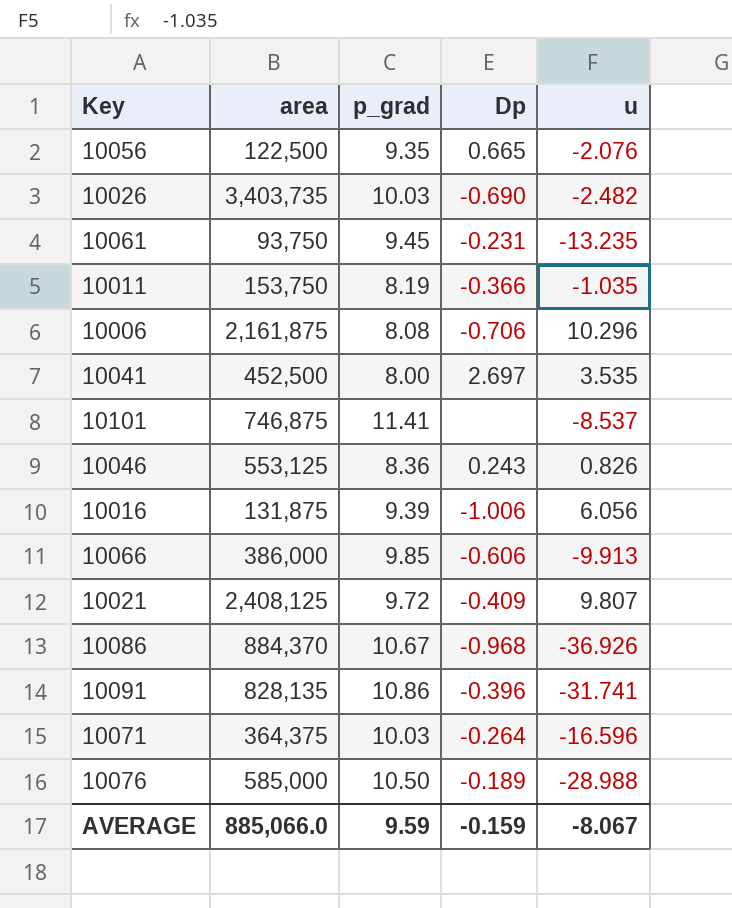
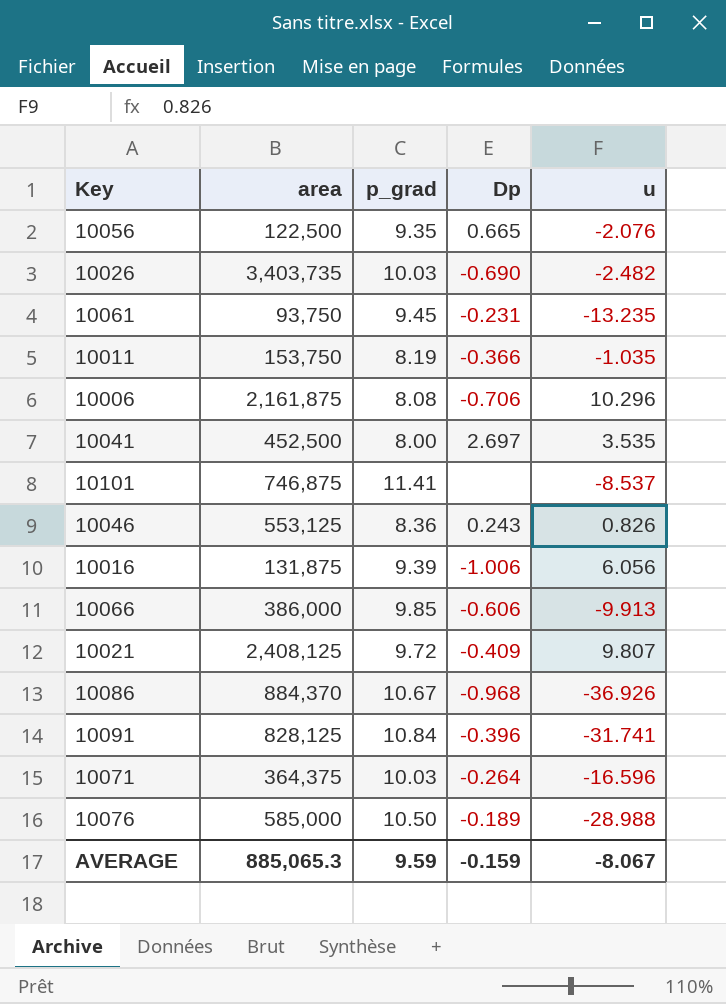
10091 | area: 828,135 -> 828,125
10091 | p_grad: 10.86 -> 10.84
AVERAGE | area: 885,066.0 -> 885,065.3

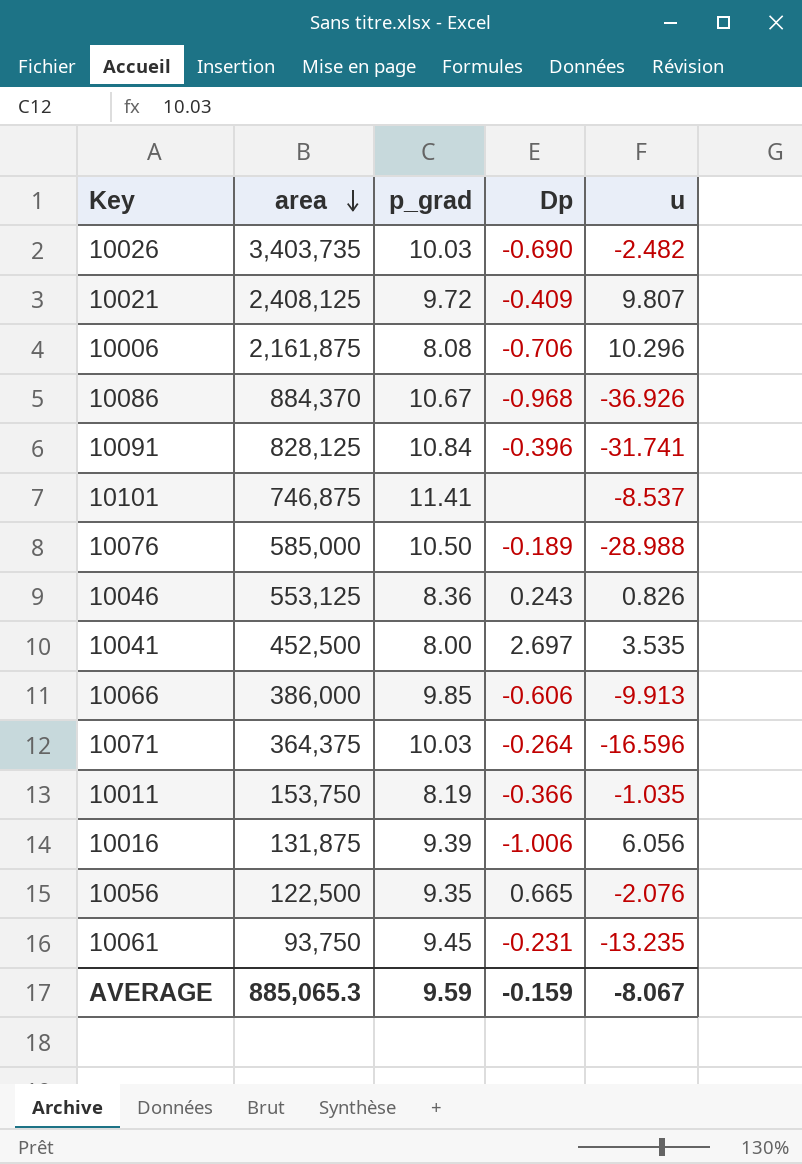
row order: none -> area descending

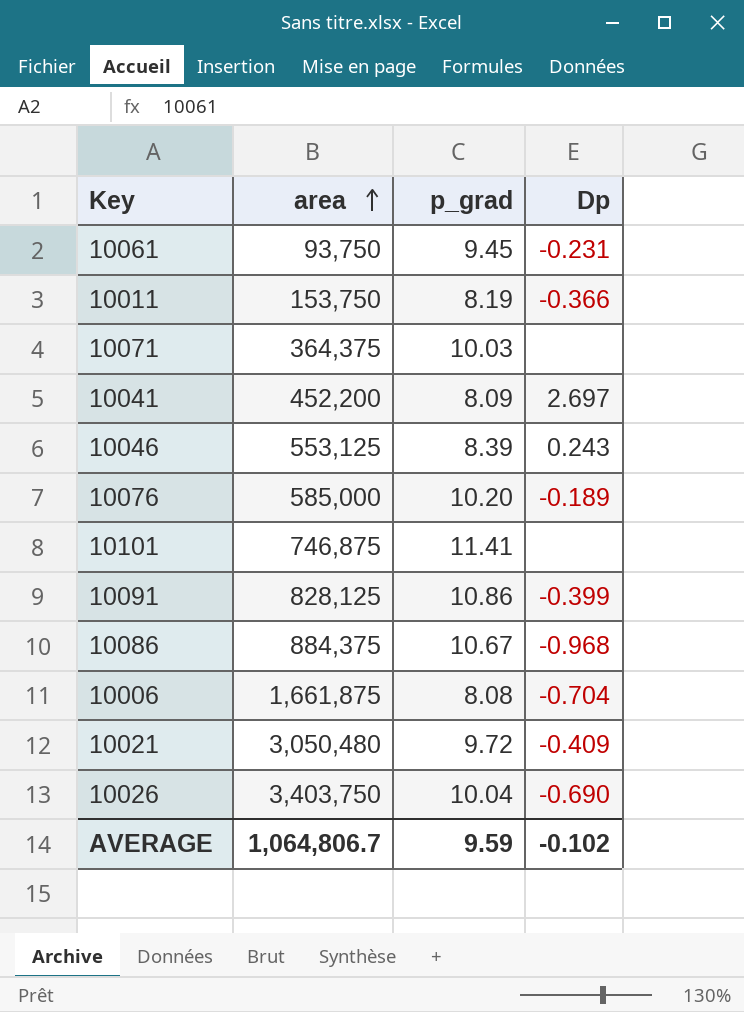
row order: area descending -> area ascending
column u | position: 5 -> none
row 10066: 386,000 | 9.85 | -0.606 | -9.913 -> none
row 10016: 131,875 | 9.39 | -1.006 | 6.056 -> none
row 10056: 122,500 | 9.35 | 0.665 | -2.076 -> none
10071 | Dp: -0.264 -> none
10041 | area: 452,500 -> 452,200
10041 | p_grad: 8.00 -> 8.09
10046 | p_grad: 8.36 -> 8.39
10076 | p_grad: 10.50 -> 10.20
10091 | p_grad: 10.84 -> 10.86
10091 | Dp: -0.396 -> -0.399
10086 | area: 884,370 -> 884,375
10006 | area: 2,161,875 -> 1,661,875
10006 | Dp: -0.706 -> -0.704
10021 | area: 2,408,125 -> 3,050,480
10026 | area: 3,403,735 -> 3,403,750
10026 | p_grad: 10.03 -> 10.04
AVERAGE | area: 885,065.3 -> 1,064,806.7
AVERAGE | Dp: -0.159 -> -0.102

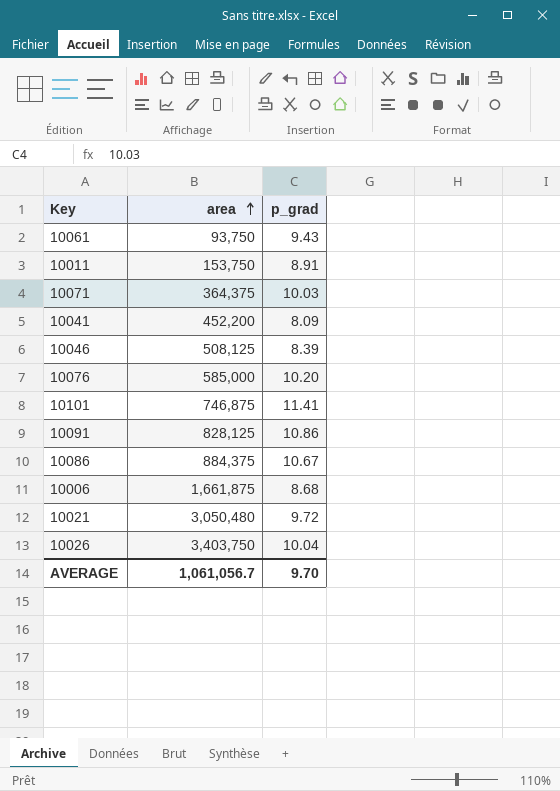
column Dp | position: 4 -> none
10061 | p_grad: 9.45 -> 9.43
10011 | p_grad: 8.19 -> 8.91
10046 | area: 553,125 -> 508,125
10006 | p_grad: 8.08 -> 8.68
AVERAGE | area: 1,064,806.7 -> 1,061,056.7
AVERAGE | p_grad: 9.59 -> 9.70

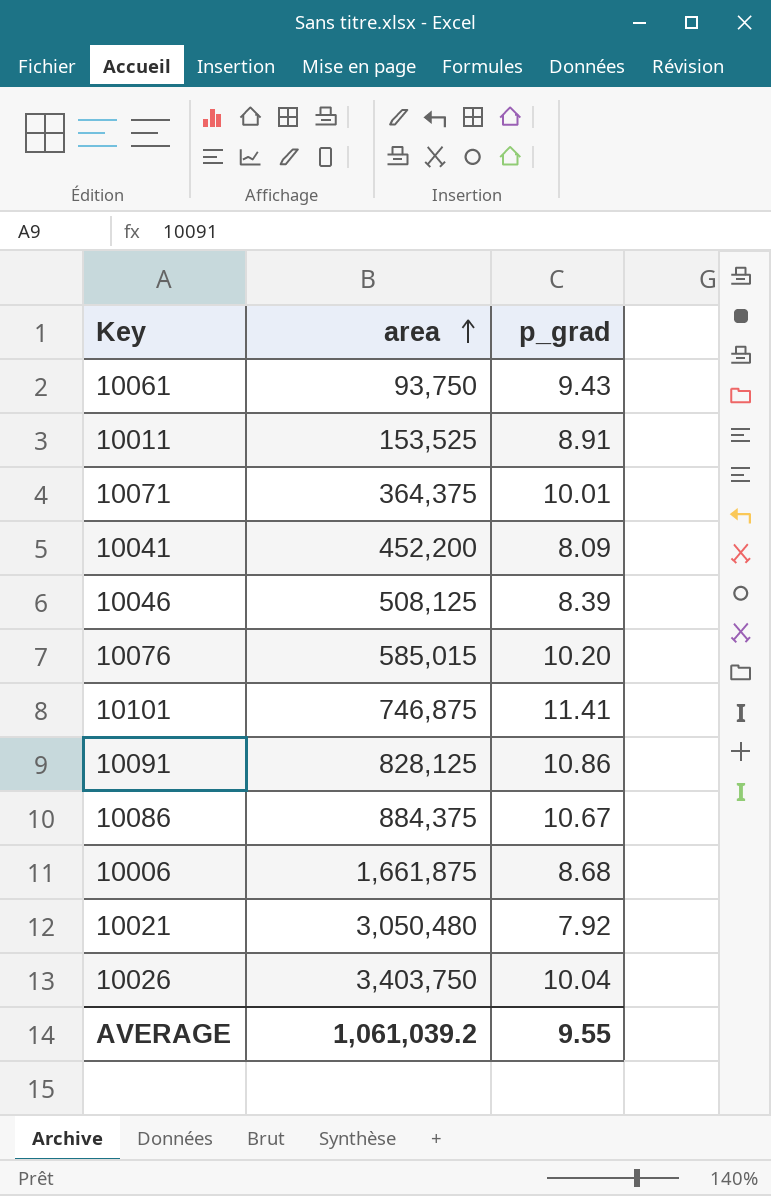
10011 | area: 153,750 -> 153,525
10071 | p_grad: 10.03 -> 10.01
10076 | area: 585,000 -> 585,015
10021 | p_grad: 9.72 -> 7.92
AVERAGE | area: 1,061,056.7 -> 1,061,039.2
AVERAGE | p_grad: 9.70 -> 9.55

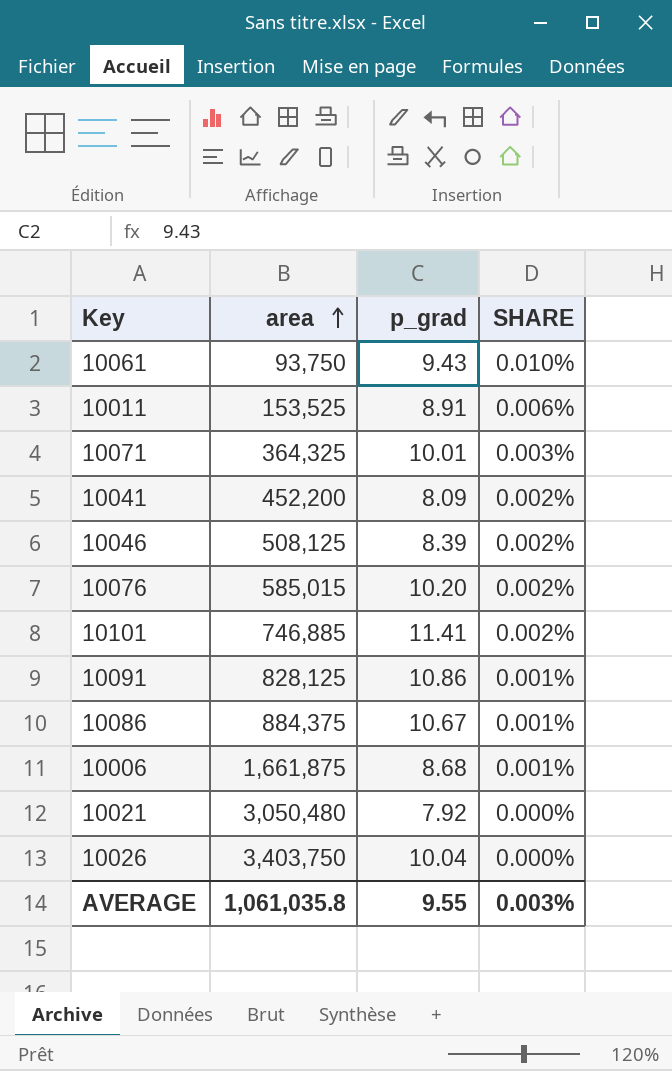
column SHARE | formula: none -> [p_grad] / [area]
10071 | area: 364,375 -> 364,325
10101 | area: 746,875 -> 746,885
AVERAGE | area: 1,061,039.2 -> 1,061,035.8

